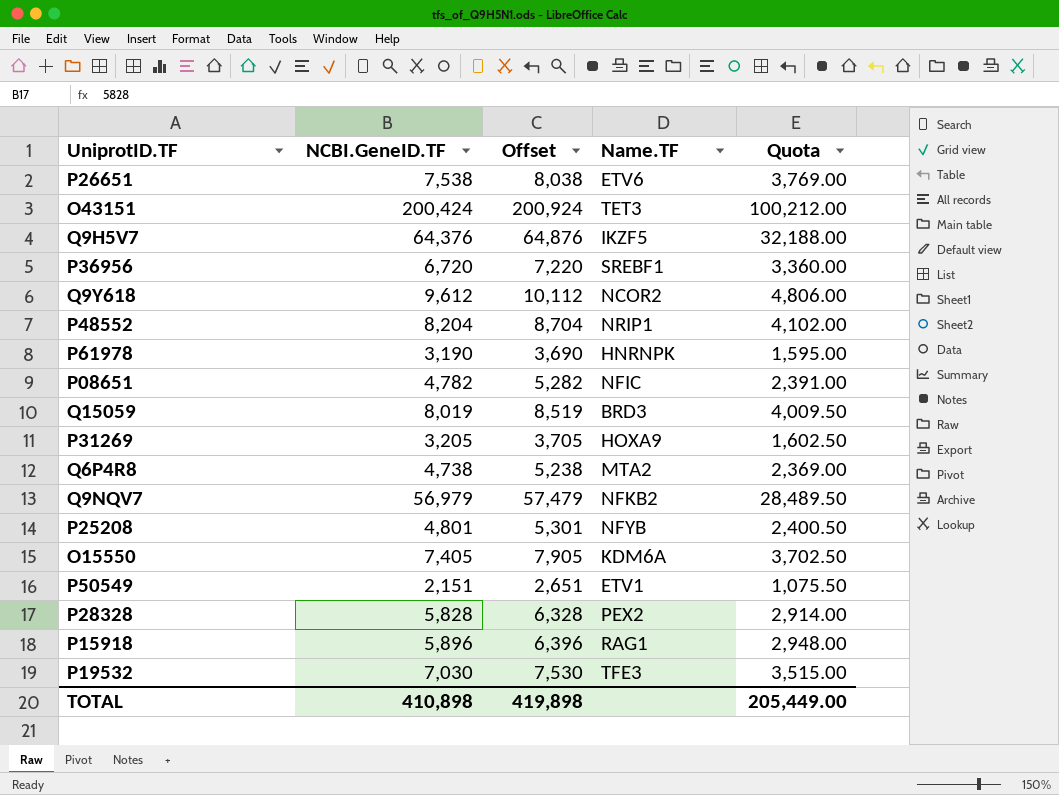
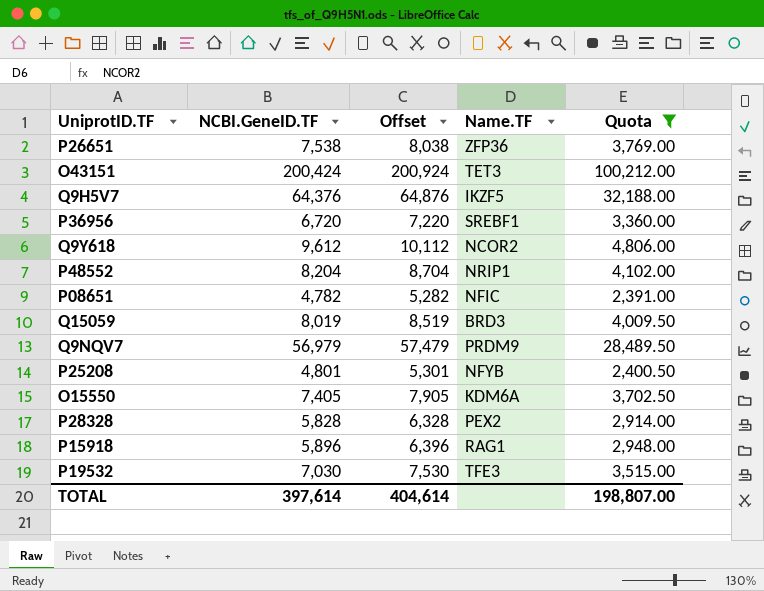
filter: none -> Quota >= 2,391.00
P26651 | Name.TF: ETV6 -> ZFP36
Q9NQV7 | Name.TF: NFKB2 -> PRDM9
TOTAL | NCBI.GeneID.TF: 410,898 -> 397,614
TOTAL | Offset: 419,898 -> 404,614
TOTAL | Quota: 205,449.00 -> 198,807.00

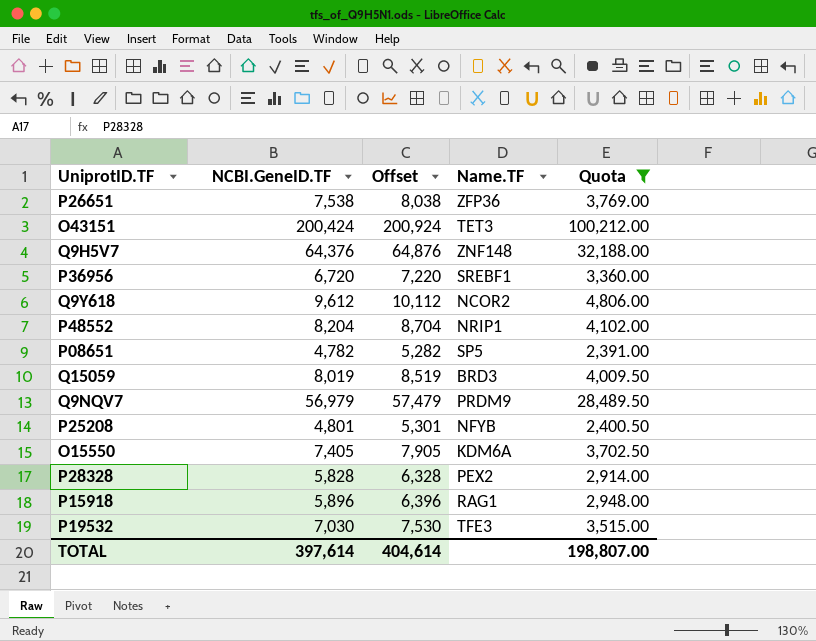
Q9H5V7 | Name.TF: IKZF5 -> ZNF148
P08651 | Name.TF: NFIC -> SP5

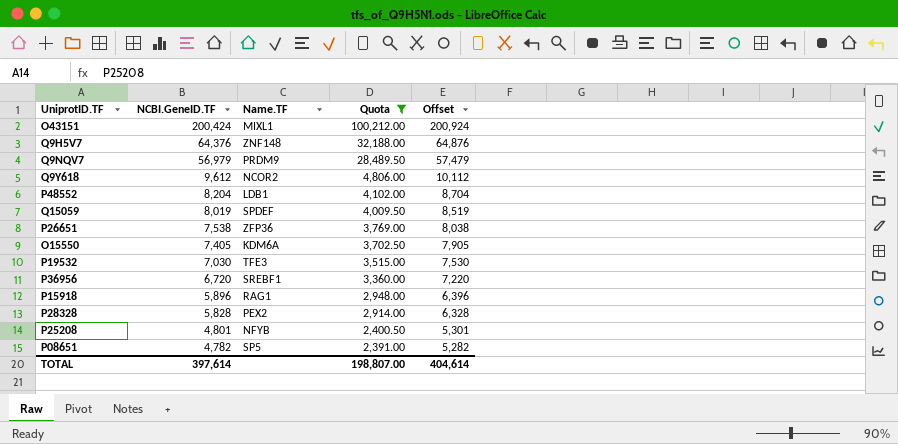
row order: none -> NCBI.GeneID.TF descending
column Offset | position: 3 -> 5
O43151 | Name.TF: TET3 -> MIXL1
P48552 | Name.TF: NRIP1 -> LDB1
Q15059 | Name.TF: BRD3 -> SPDEF

